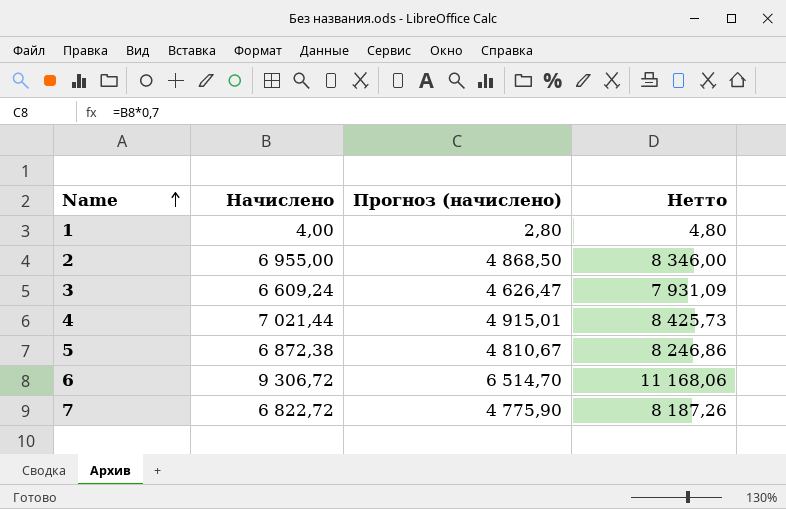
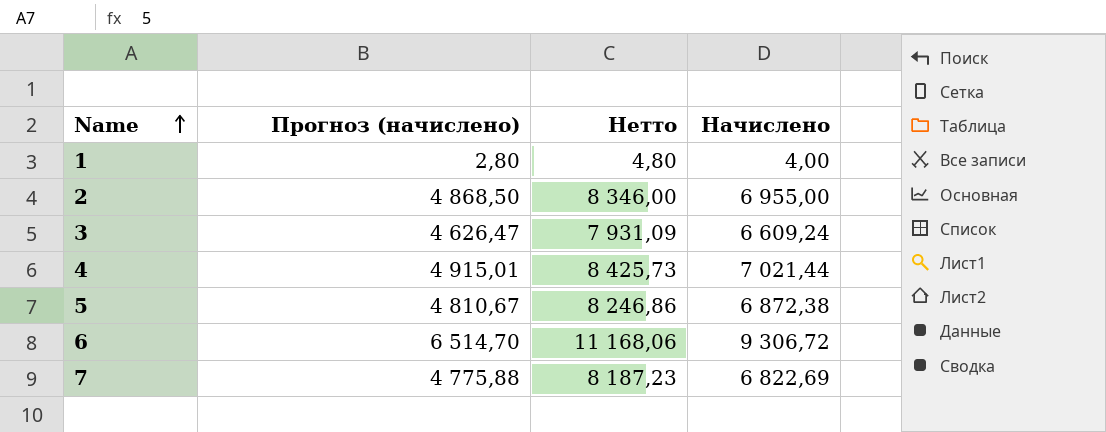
column Начислено | position: 2 -> 4
7 | Прогноз (начислено): 4 775,90 -> 4 775,88
7 | Нетто: 8 187,26 -> 8 187,23
7 | Начислено: 6 822,72 -> 6 822,69

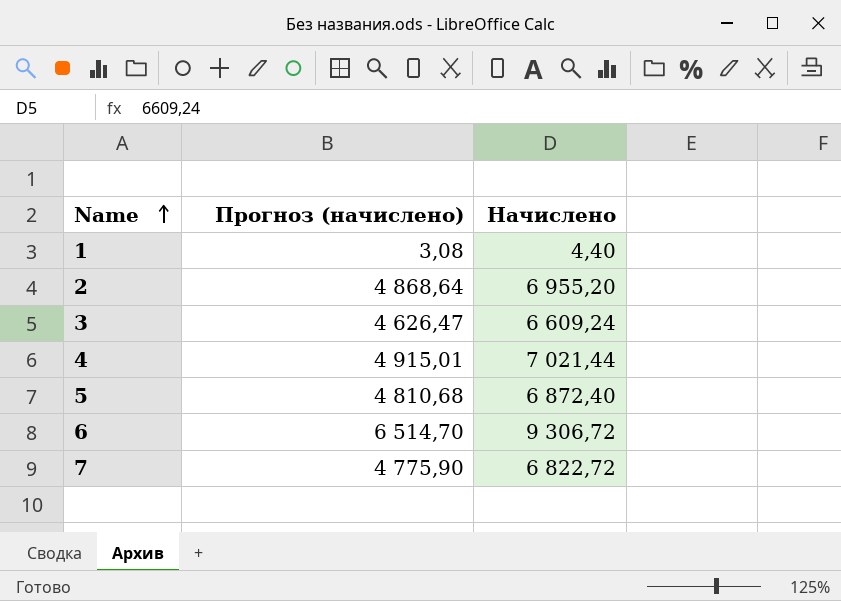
column Нетто | formula: [Начислено] * 1,2 -> none
1 | Прогноз (начислено): 2,80 -> 3,08
1 | Начислено: 4,00 -> 4,40
2 | Прогноз (начислено): 4 868,50 -> 4 868,64
2 | Начислено: 6 955,00 -> 6 955,20
5 | Прогноз (начислено): 4 810,67 -> 4 810,68
5 | Начислено: 6 872,38 -> 6 872,40
7 | Прогноз (начислено): 4 775,88 -> 4 775,90
7 | Начислено: 6 822,69 -> 6 822,72

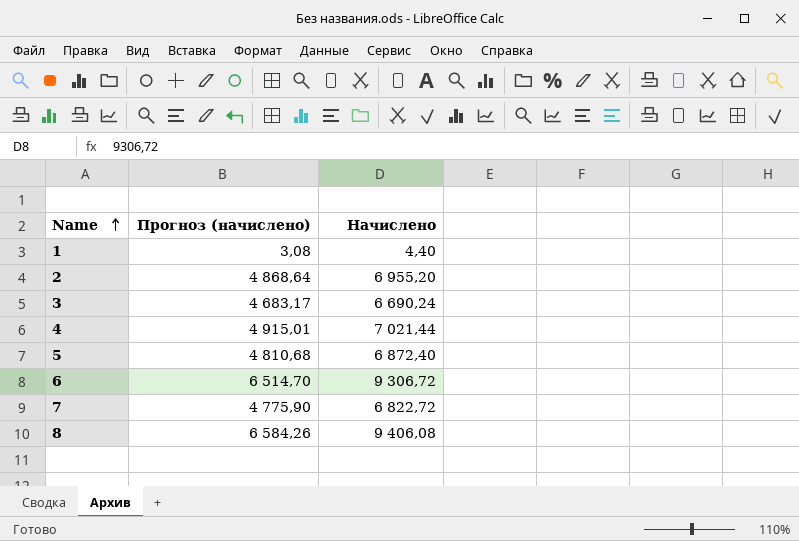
3 | Прогноз (начислено): 4 626,47 -> 4 683,17
3 | Начислено: 6 609,24 -> 6 690,24
row 8: none -> 6 584,26 | 9 406,08

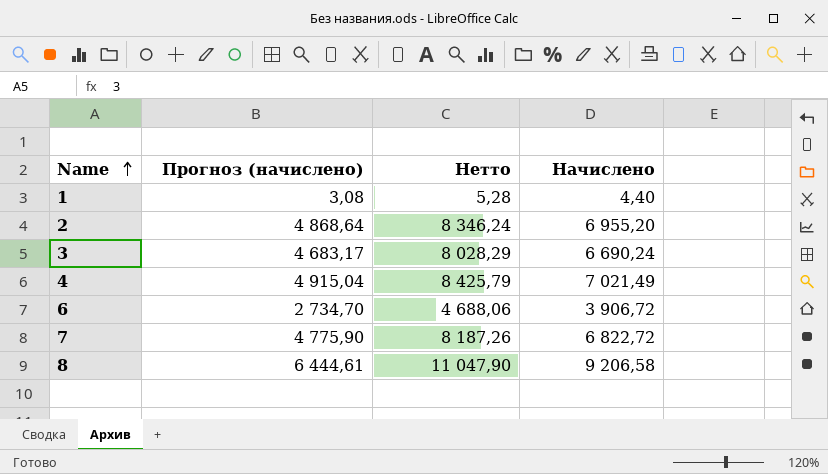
column Нетто | formula: none -> [Начислено] * 1,2
row 5: 4 810,68 | 6 872,40 -> none
4 | Прогноз (начислено): 4 915,01 -> 4 915,04
4 | Начислено: 7 021,44 -> 7 021,49
6 | Прогноз (начислено): 6 514,70 -> 2 734,70
6 | Начислено: 9 306,72 -> 3 906,72
8 | Прогноз (начислено): 6 584,26 -> 6 444,61
8 | Начислено: 9 406,08 -> 9 206,58

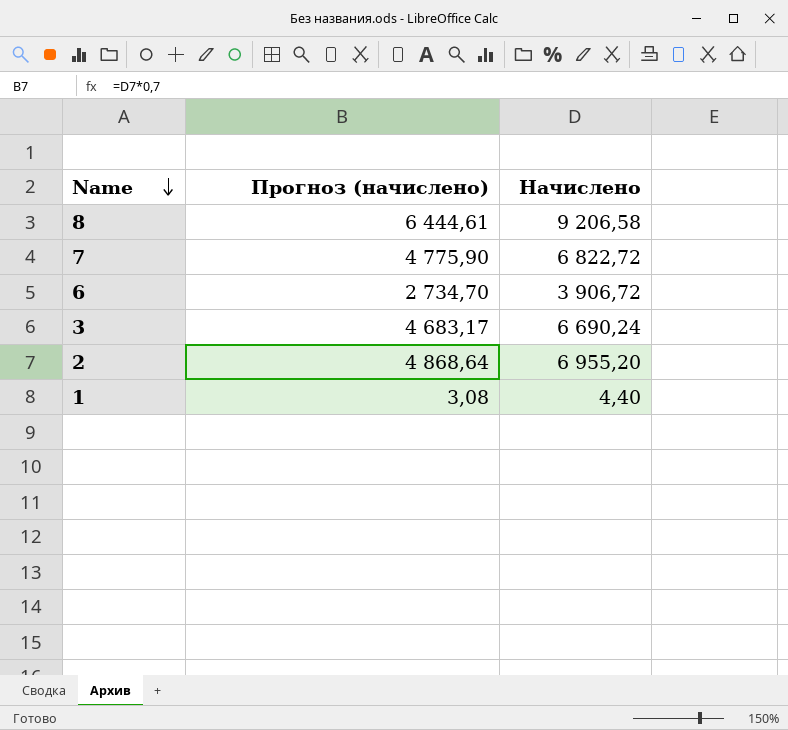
row order: Name ascending -> Name descending
column Нетто | formula: [Начислено] * 1,2 -> none
row 4: 4 915,04 | 8 425,79 | 7 021,49 -> none

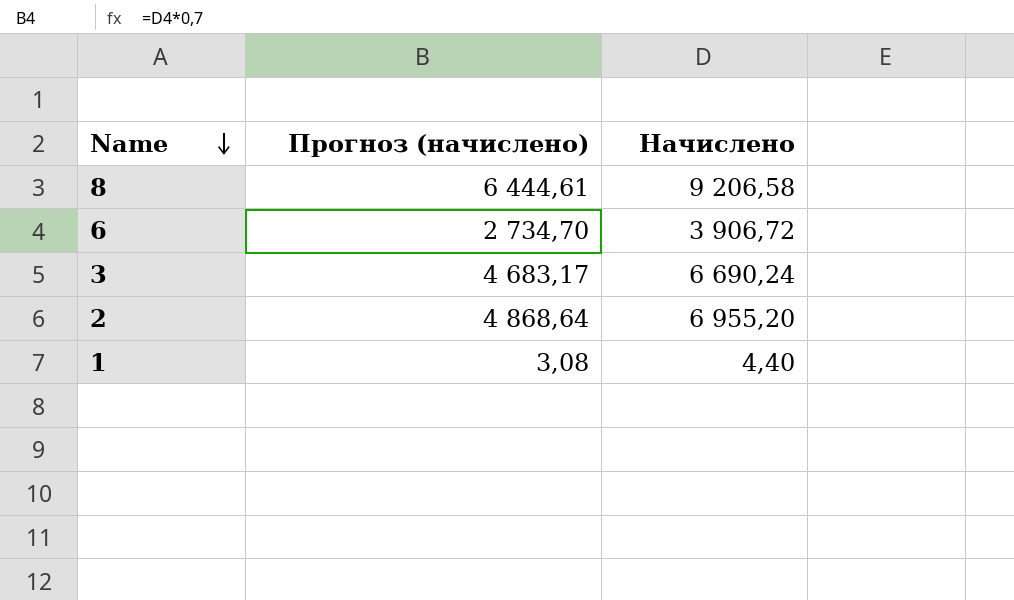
row 7: 4 775,90 | 6 822,72 -> none

